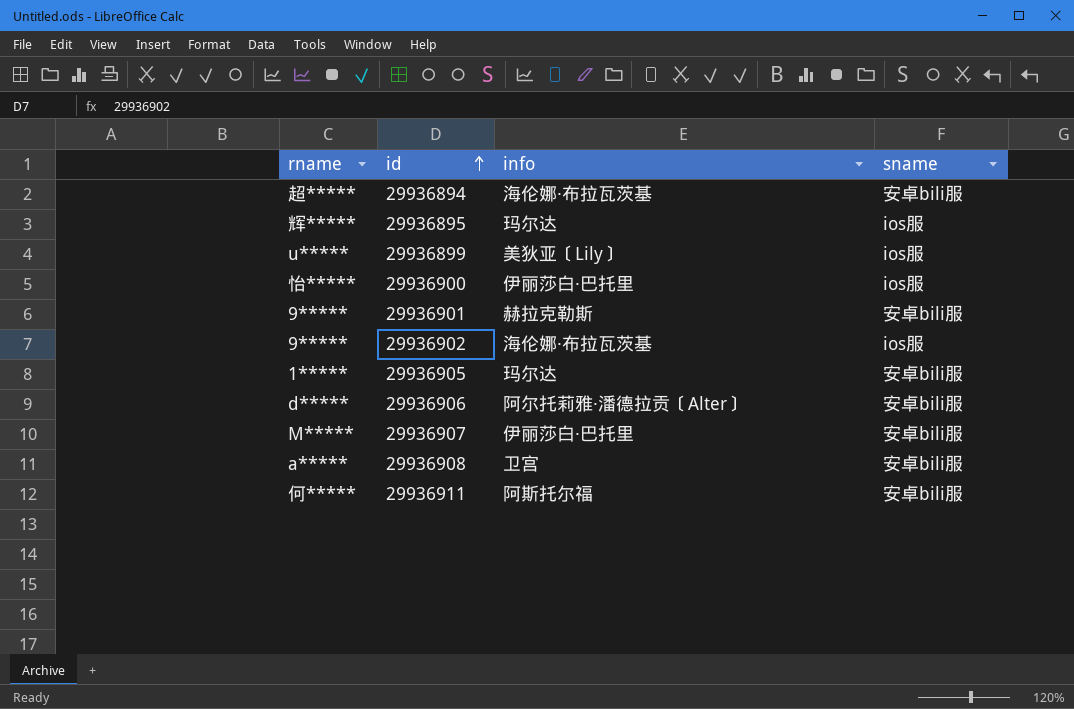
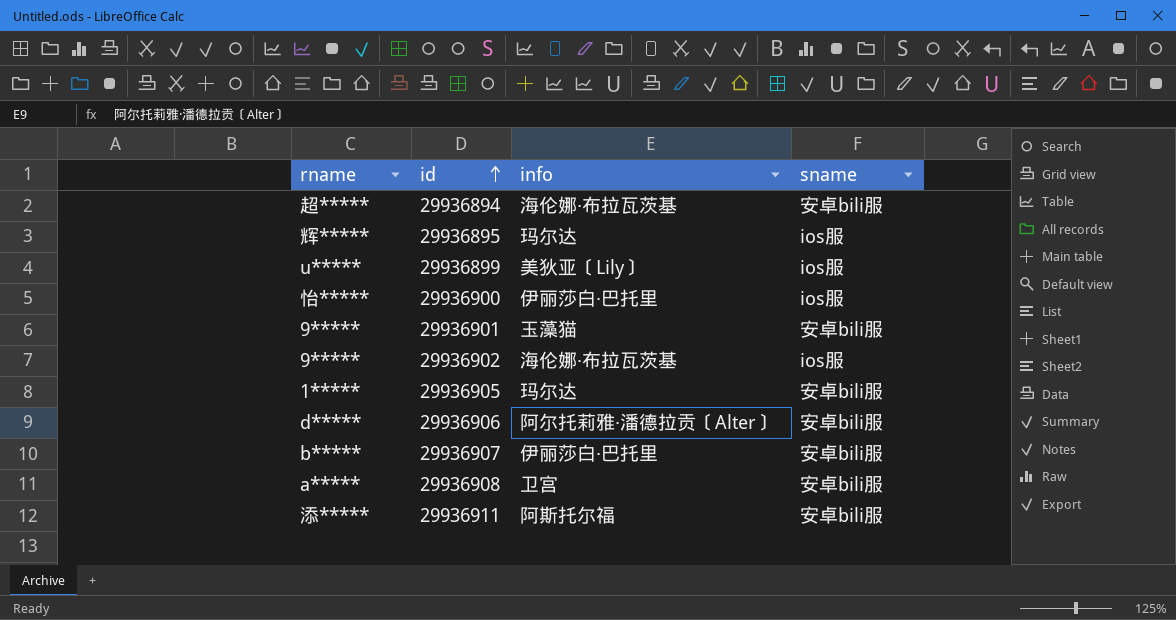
29936901 | info: 赫拉克勒斯 -> 玉藻猫
29936907 | rname: M***** -> b*****
29936911 | rname: 何***** -> 添*****

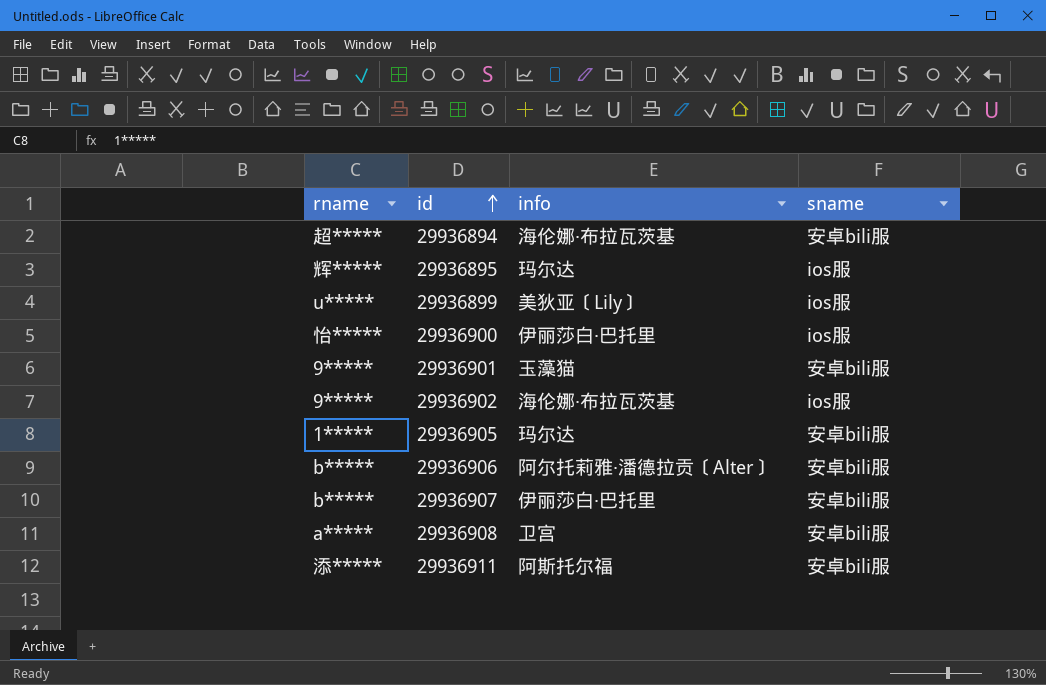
29936906 | rname: d***** -> b*****

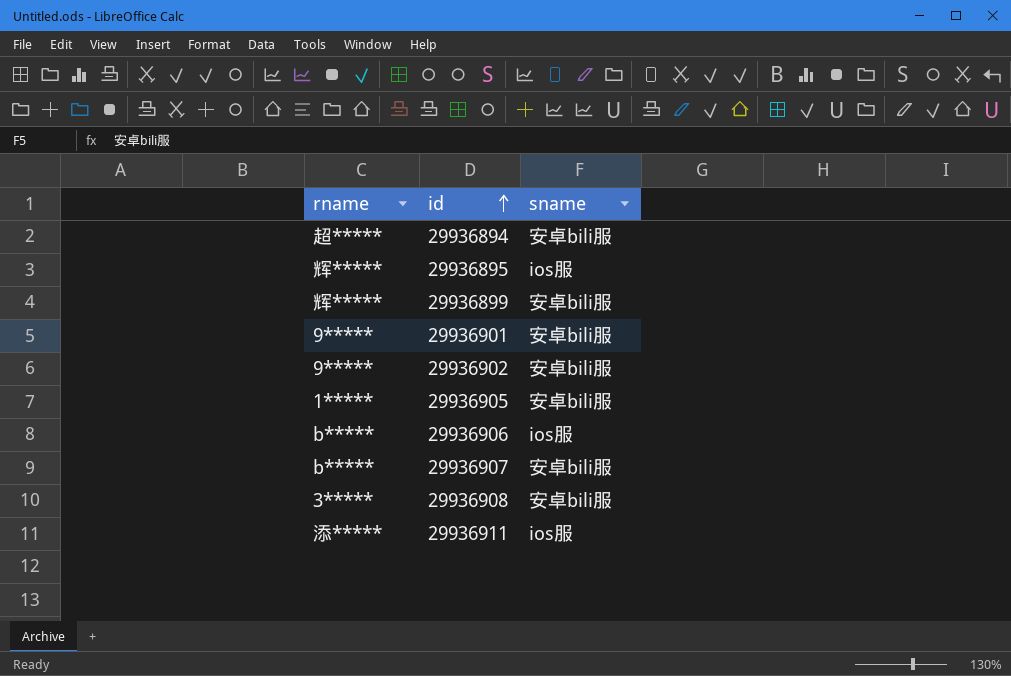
column info | position: 3 -> none
row 29936900: 怡***** | 伊丽莎白·巴托里 | ios服 -> none
29936899 | rname: u***** -> 辉*****
29936899 | sname: ios服 -> 安卓bili服
29936902 | sname: ios服 -> 安卓bili服
29936906 | sname: 安卓bili服 -> ios服
29936908 | rname: a***** -> 3*****
29936911 | sname: 安卓bili服 -> ios服

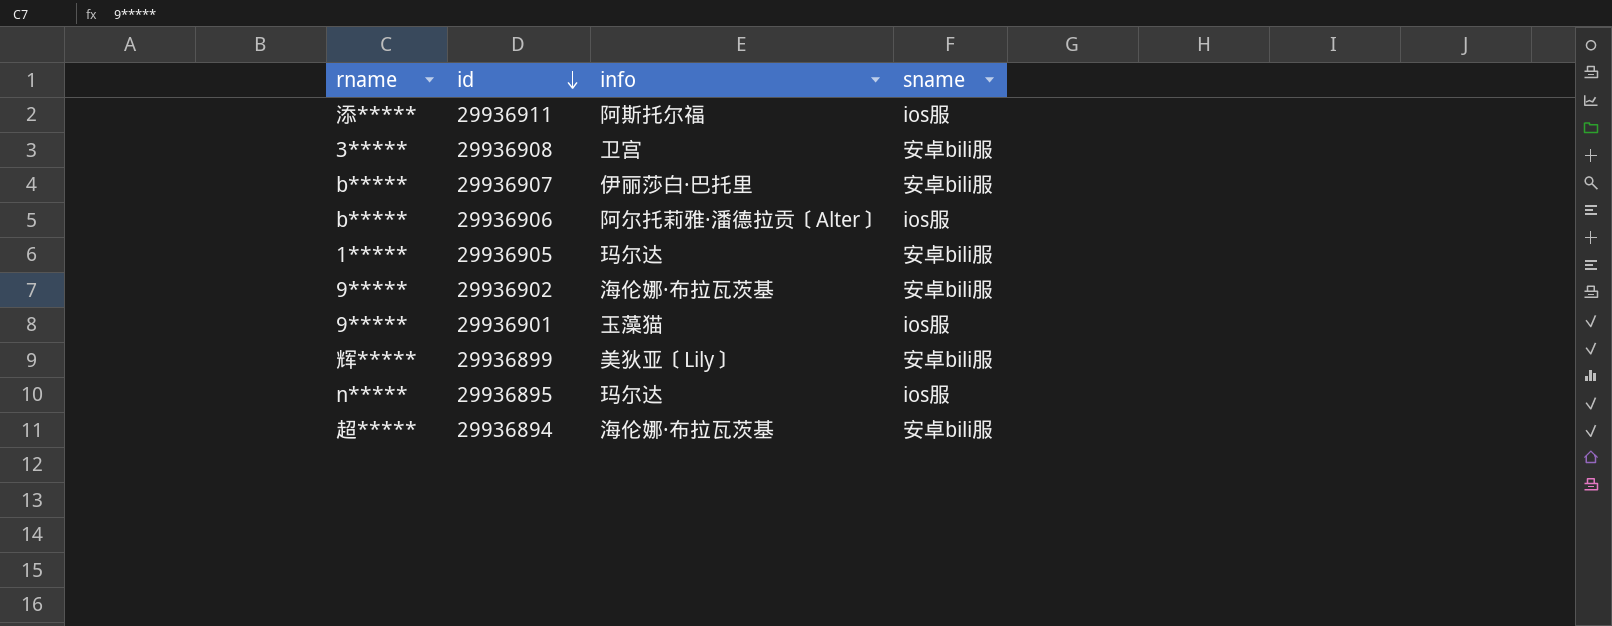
row order: id ascending -> id descending
column info | position: none -> 3
29936901 | sname: 安卓bili服 -> ios服
29936895 | rname: 辉***** -> n*****

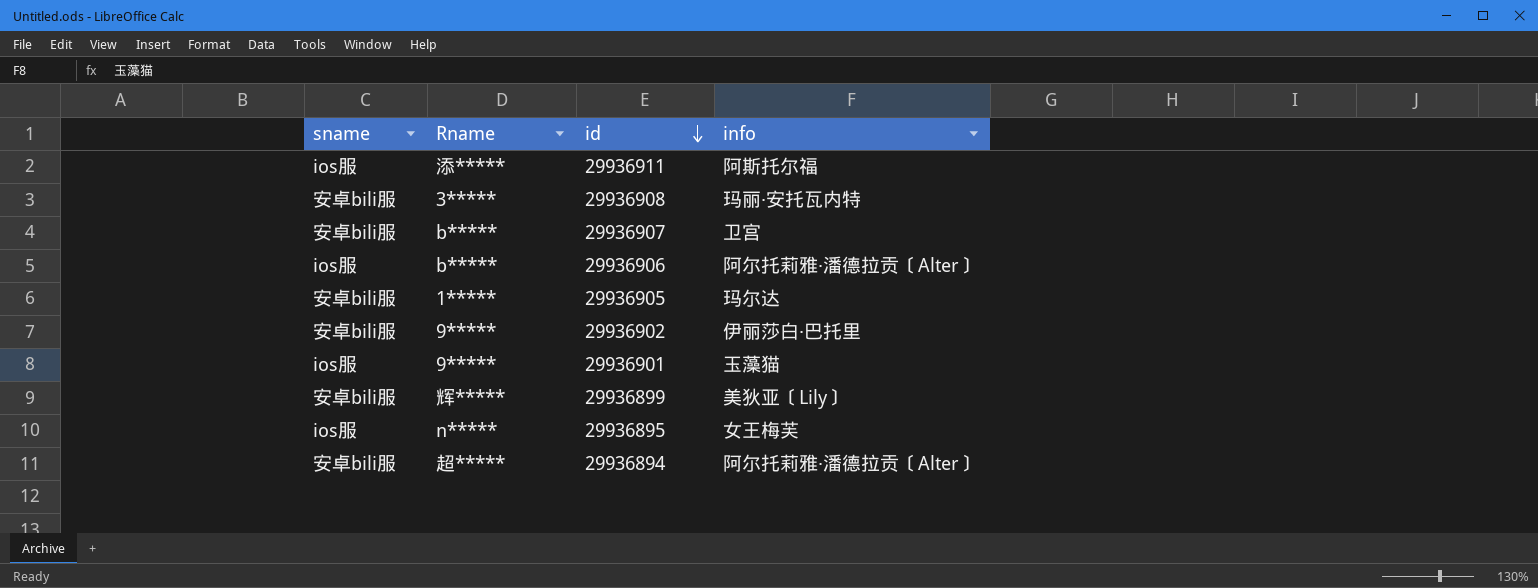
column sname | position: 4 -> 1
column name: rname -> Rname
29936908 | info: 卫宫 -> 玛丽·安托瓦内特
29936907 | info: 伊丽莎白·巴托里 -> 卫宫
29936902 | info: 海伦娜·布拉瓦茨基 -> 伊丽莎白·巴托里
29936895 | info: 玛尔达 -> 女王梅芙
29936894 | info: 海伦娜·布拉瓦茨基 -> 阿尔托莉雅·潘德拉贡〔Alter〕

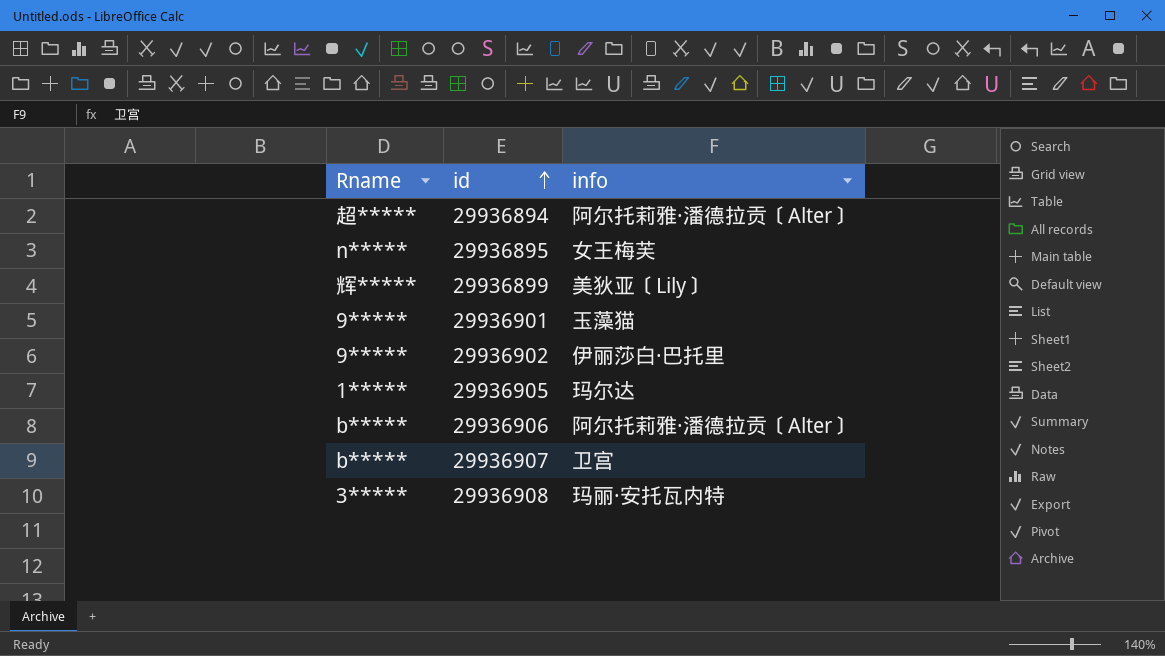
row order: id descending -> id ascending
column sname | position: 1 -> none
row 29936911: ios服 | 添***** | 阿斯托尔福 -> none

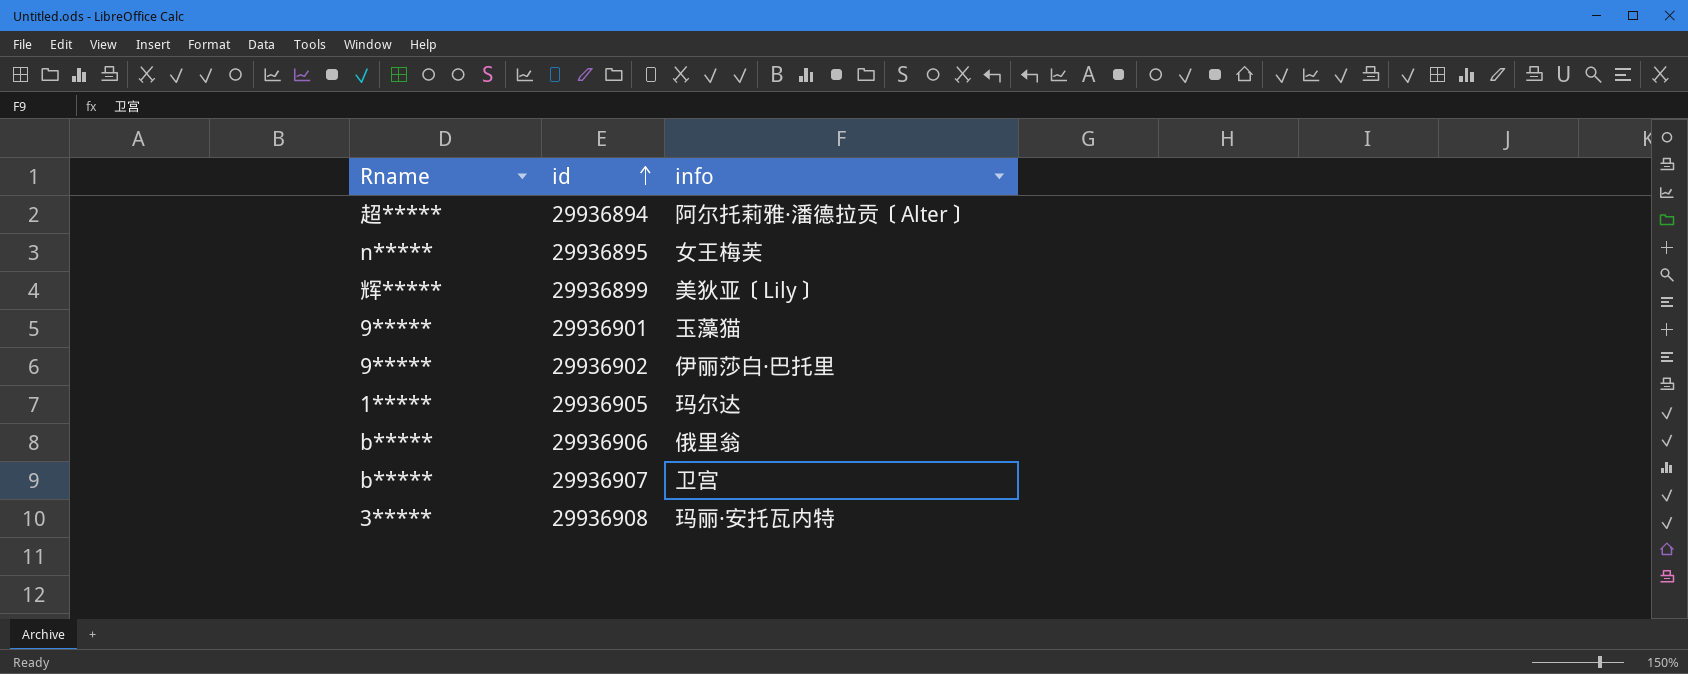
29936906 | info: 阿尔托莉雅·潘德拉贡〔Alter〕 -> 俄里翁

